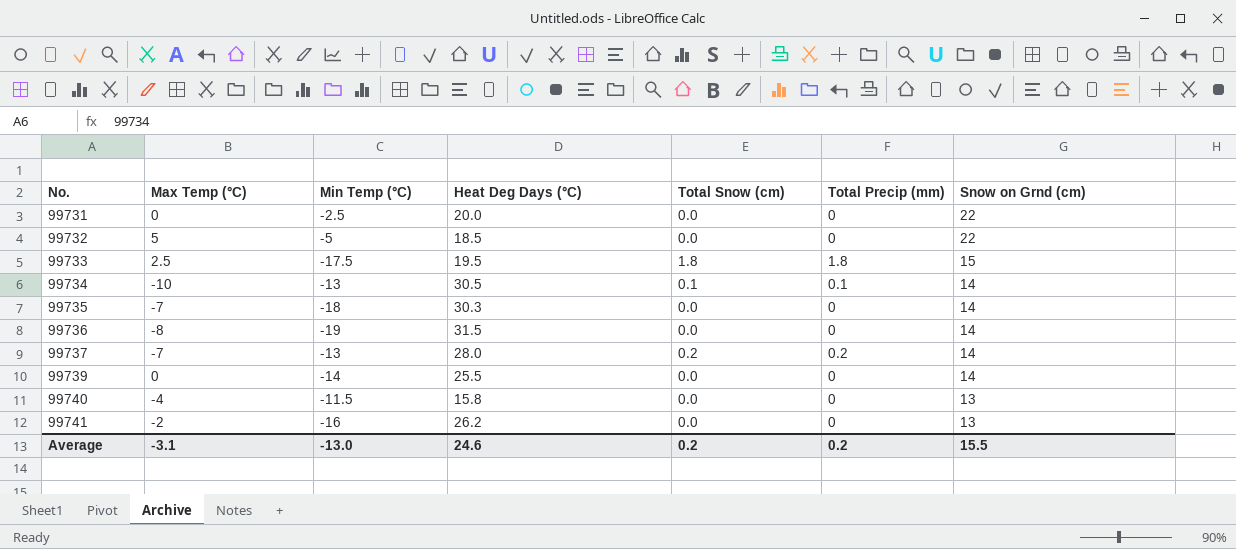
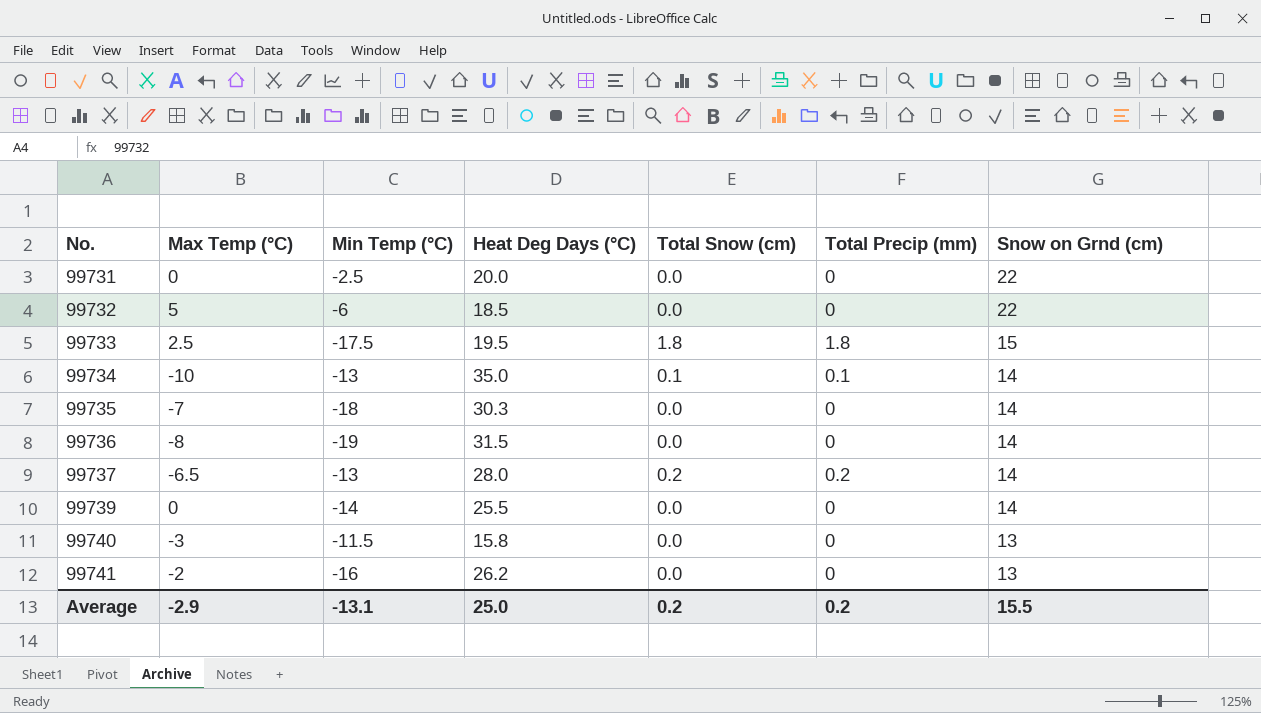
99732 | Min Temp (°C): -5 -> -6
99734 | Heat Deg Days (°C): 30.5 -> 35.0
99737 | Max Temp (°C): -7 -> -6.5
99740 | Max Temp (°C): -4 -> -3
Average | Max Temp (°C): -3.1 -> -2.9
Average | Min Temp (°C): -13.0 -> -13.1
Average | Heat Deg Days (°C): 24.6 -> 25.0

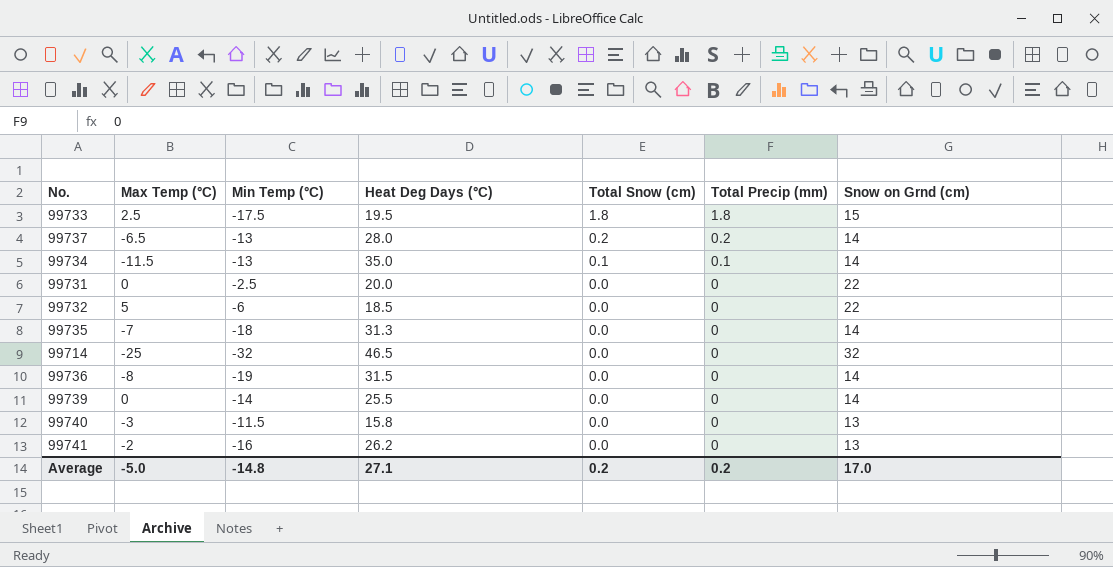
row order: No. ascending -> Total Snow (cm) descending
99734 | Max Temp (°C): -10 -> -11.5
99735 | Heat Deg Days (°C): 30.3 -> 31.3
row 99714: none -> -25 | -32 | 46.5 | 0.0 | 0 | 32
Average | Max Temp (°C): -2.9 -> -5.0
Average | Min Temp (°C): -13.1 -> -14.8
Average | Heat Deg Days (°C): 25.0 -> 27.1
Average | Snow on Grnd (cm): 15.5 -> 17.0

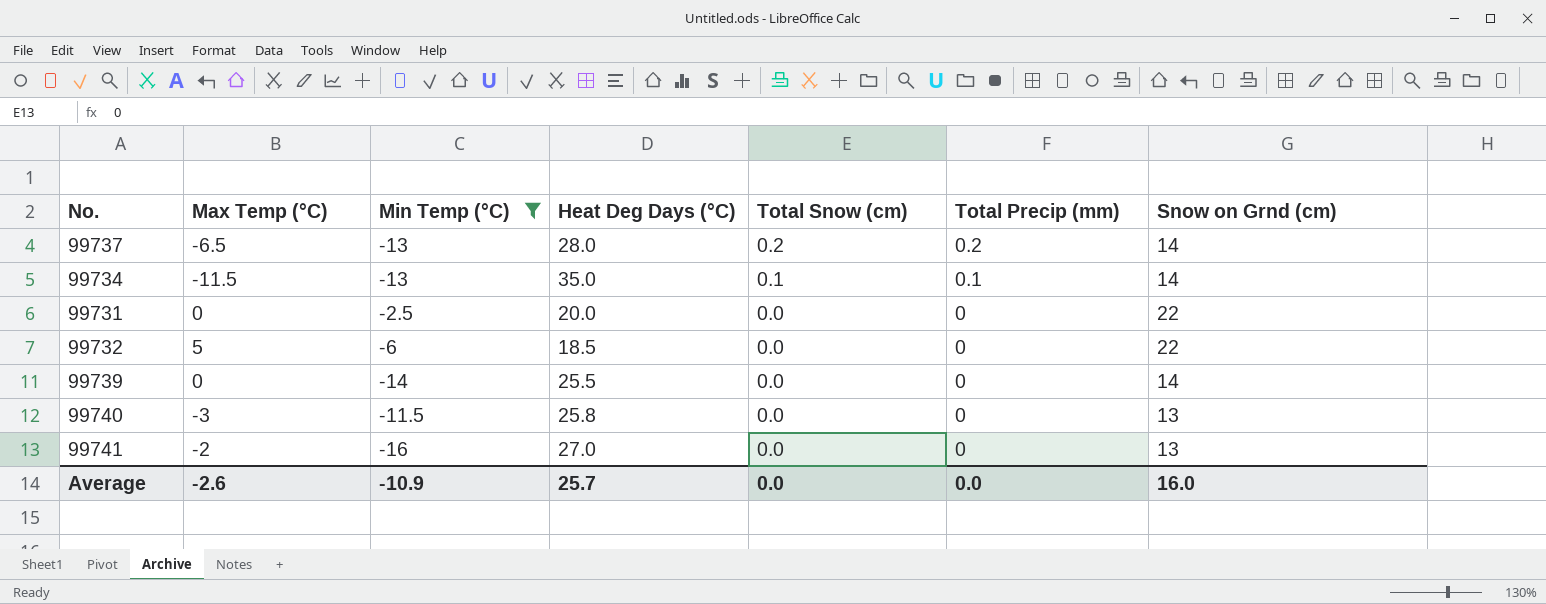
filter: none -> Min Temp (°C) >= -16
99740 | Heat Deg Days (°C): 15.8 -> 25.8
99741 | Heat Deg Days (°C): 26.2 -> 27.0
Average | Max Temp (°C): -5.0 -> -2.6
Average | Min Temp (°C): -14.8 -> -10.9
Average | Heat Deg Days (°C): 27.1 -> 25.7
Average | Total Snow (cm): 0.2 -> 0.0
Average | Total Precip (mm): 0.2 -> 0.0
Average | Snow on Grnd (cm): 17.0 -> 16.0

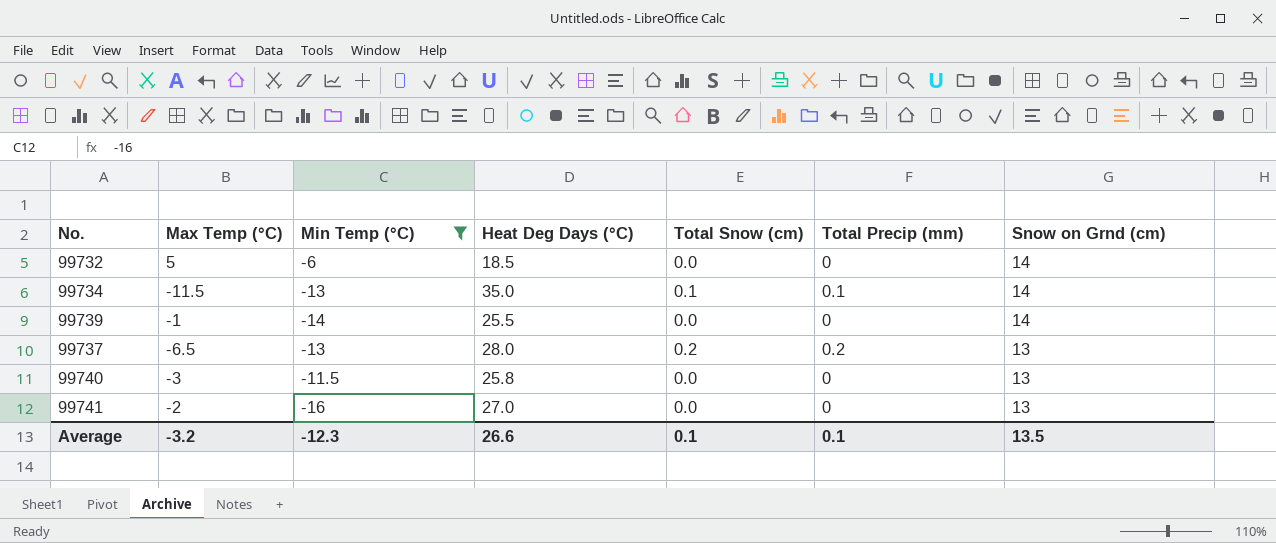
row order: Total Snow (cm) descending -> Snow on Grnd (cm) descending
row 99731: 0 | -2.5 | 20.0 | 0.0 | 0 | 22 -> none
99732 | Snow on Grnd (cm): 22 -> 14
99739 | Max Temp (°C): 0 -> -1
99737 | Snow on Grnd (cm): 14 -> 13
Average | Max Temp (°C): -2.6 -> -3.2
Average | Min Temp (°C): -10.9 -> -12.3
Average | Heat Deg Days (°C): 25.7 -> 26.6
Average | Total Snow (cm): 0.0 -> 0.1
Average | Total Precip (mm): 0.0 -> 0.1
Average | Snow on Grnd (cm): 16.0 -> 13.5

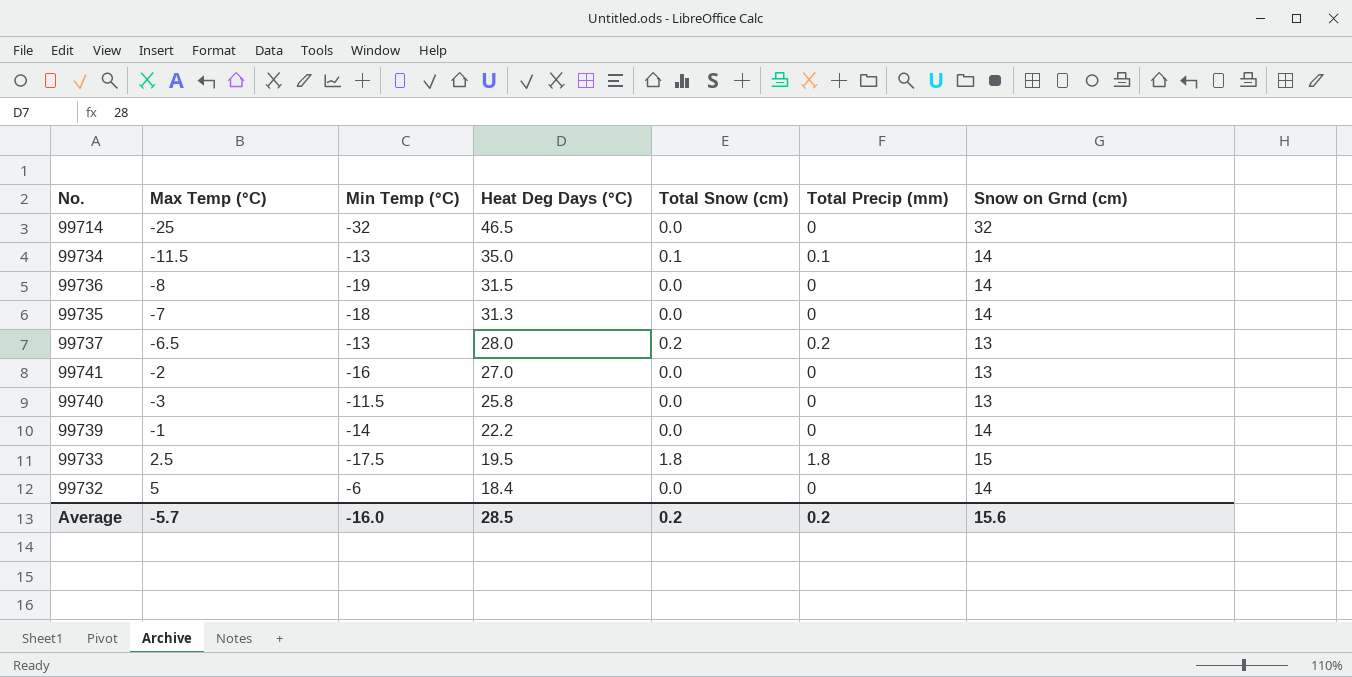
filter: Min Temp (°C) >= -16 -> none
row order: Snow on Grnd (cm) descending -> Heat Deg Days (°C) descending
99739 | Heat Deg Days (°C): 25.5 -> 22.2
99732 | Heat Deg Days (°C): 18.5 -> 18.4
Average | Max Temp (°C): -3.2 -> -5.7
Average | Min Temp (°C): -12.3 -> -16.0
Average | Heat Deg Days (°C): 26.6 -> 28.5
Average | Total Snow (cm): 0.1 -> 0.2
Average | Total Precip (mm): 0.1 -> 0.2
Average | Snow on Grnd (cm): 13.5 -> 15.6

